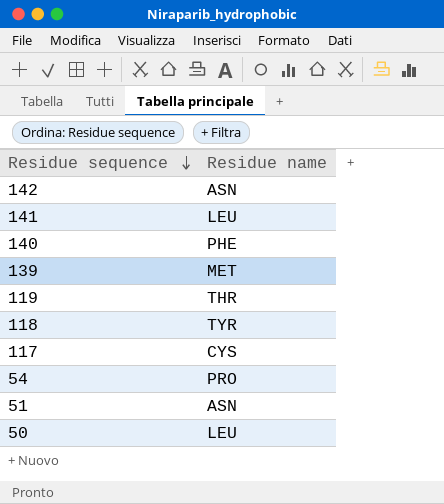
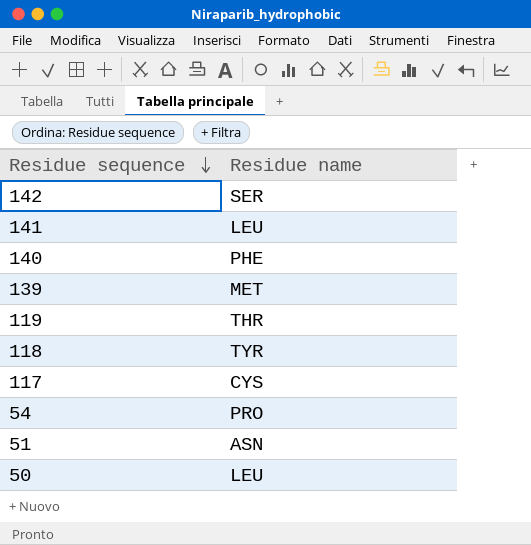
142 | Residue name: ASN -> SER

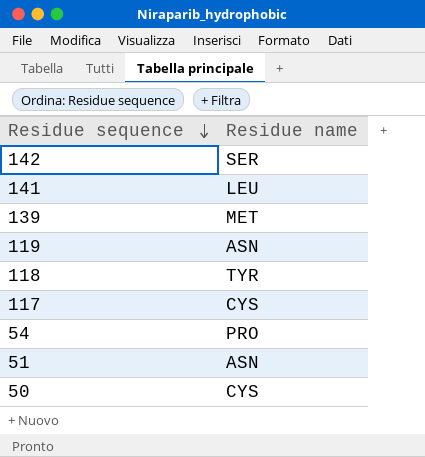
row 140: PHE -> none
119 | Residue name: THR -> ASN
50 | Residue name: LEU -> CYS

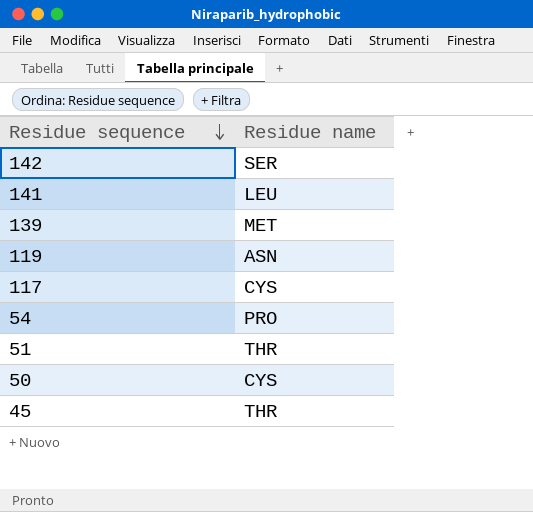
row 118: TYR -> none
51 | Residue name: ASN -> THR
row 45: none -> THR

